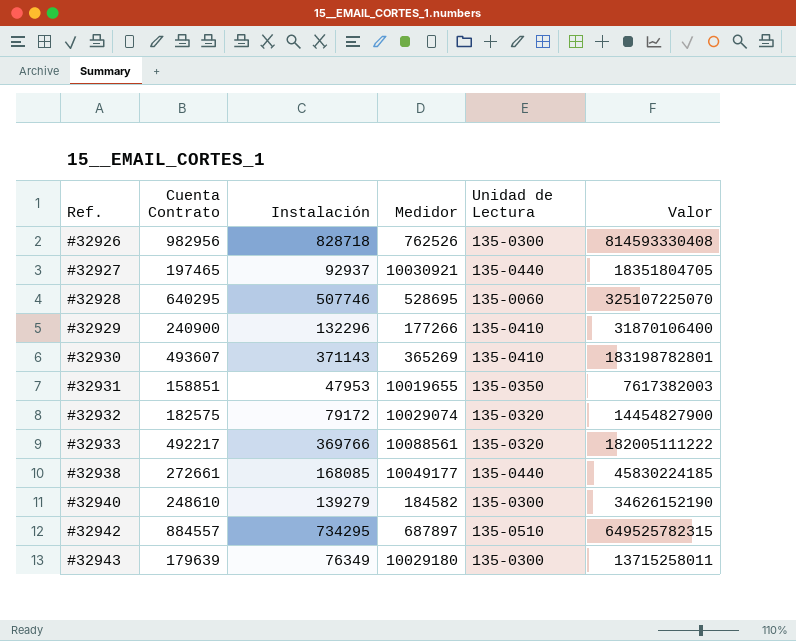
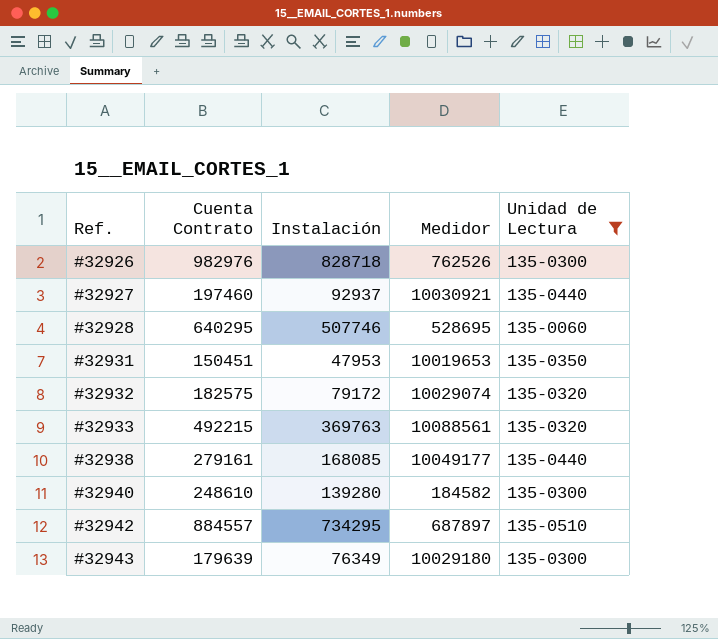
filter: none -> Unidad de Lectura != 135-0410
column Valor | formula: [Cuenta Contrato] * [Instalación] -> none
#32926 | Cuenta Contrato: 982956 -> 982976
#32927 | Cuenta Contrato: 197465 -> 197460
#32931 | Cuenta Contrato: 158851 -> 150451
#32931 | Medidor: 10019655 -> 10019653
#32933 | Cuenta Contrato: 492217 -> 492215
#32933 | Instalación: 369766 -> 369763
#32938 | Cuenta Contrato: 272661 -> 279161
#32940 | Instalación: 139279 -> 139280

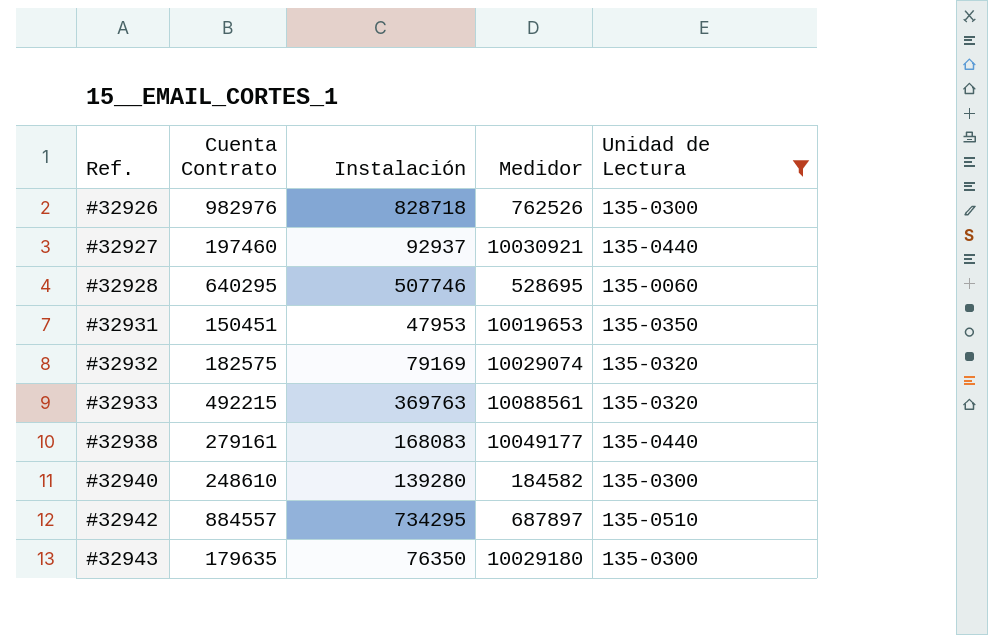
#32932 | Instalación: 79172 -> 79169
#32938 | Instalación: 168085 -> 168083
#32943 | Cuenta Contrato: 179639 -> 179635
#32943 | Instalación: 76349 -> 76350

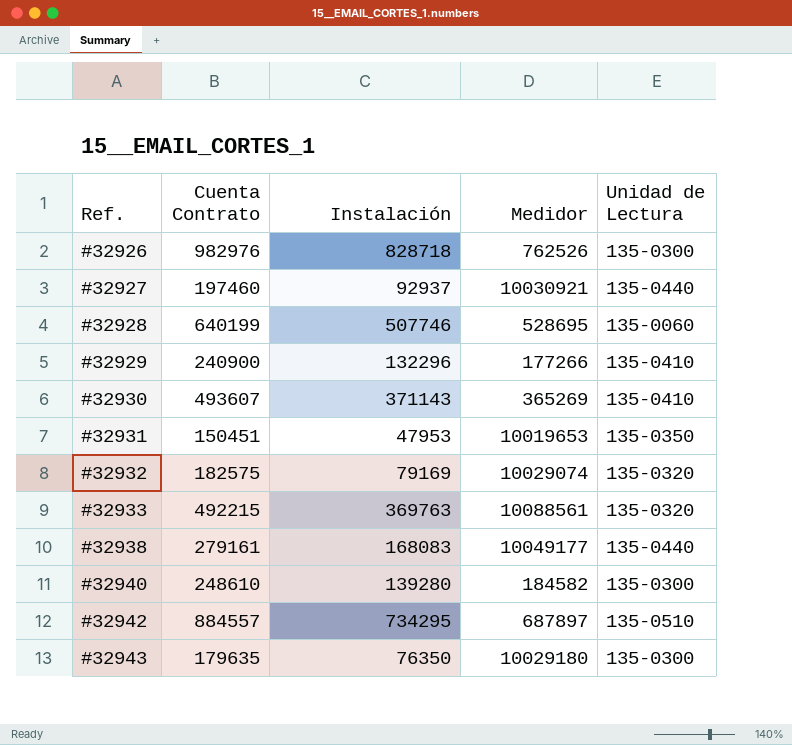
filter: Unidad de Lectura != 135-0410 -> none
#32928 | Cuenta Contrato: 640295 -> 640199

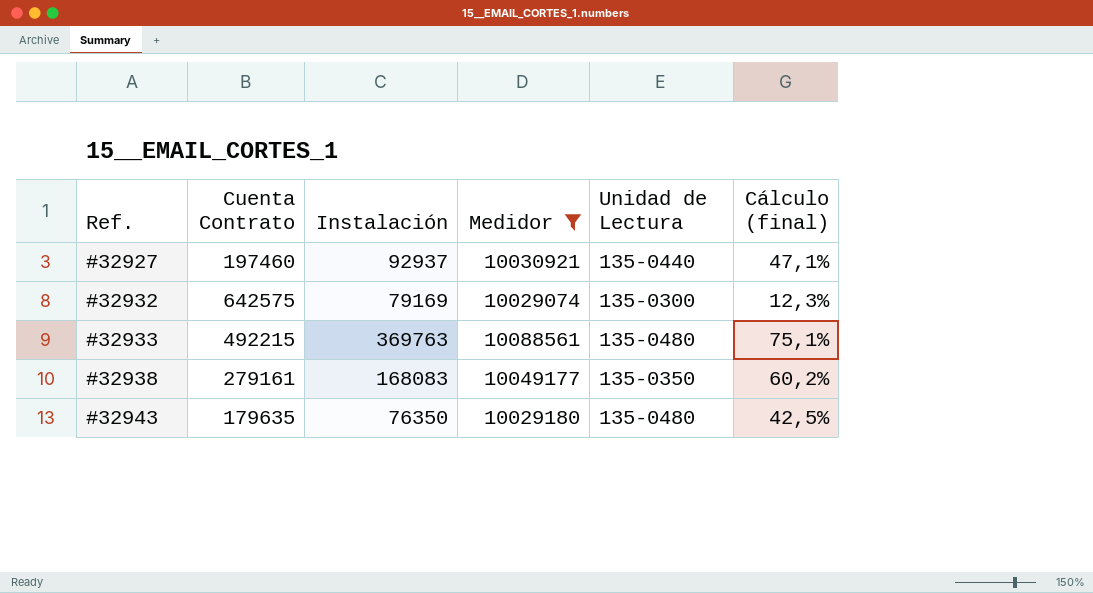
filter: none -> Medidor >= 10029074
column Cálculo (final) | formula: none -> [Instalación] / [Cuenta Contrato]
#32932 | Cuenta Contrato: 182575 -> 642575
#32932 | Unidad de Lectura: 135-0320 -> 135-0300
#32933 | Unidad de Lectura: 135-0320 -> 135-0480
#32938 | Unidad de Lectura: 135-0440 -> 135-0350
#32943 | Unidad de Lectura: 135-0300 -> 135-0480

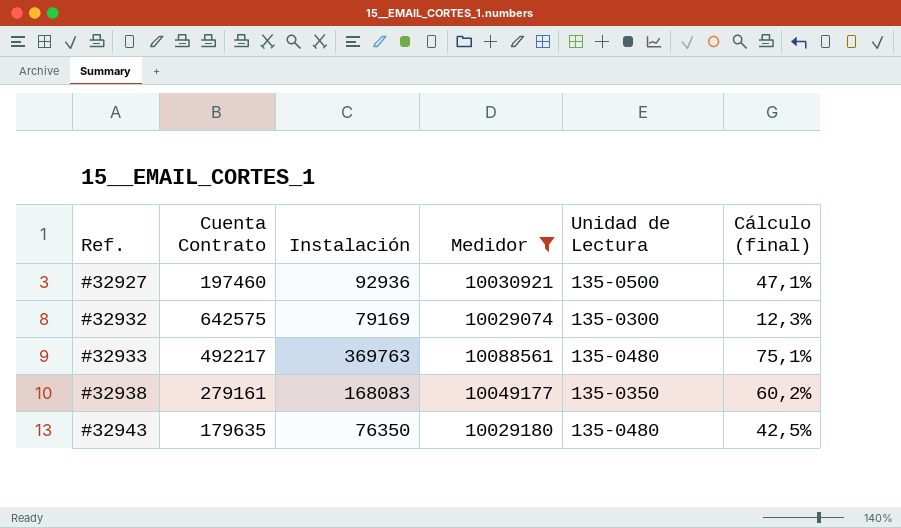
#32927 | Instalación: 92937 -> 92936
#32927 | Unidad de Lectura: 135-0440 -> 135-0500
#32933 | Cuenta Contrato: 492215 -> 492217

